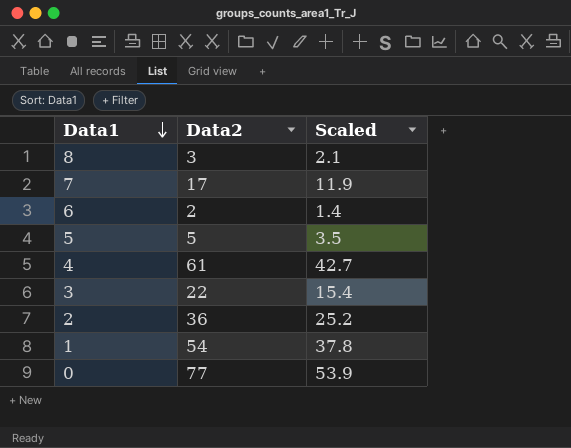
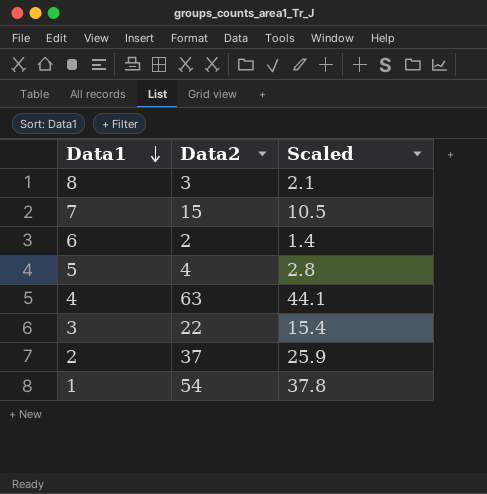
row 0: 77 | 53.9 -> none
7 | Data2: 17 -> 15
7 | Scaled: 11.9 -> 10.5
5 | Data2: 5 -> 4
5 | Scaled: 3.5 -> 2.8
4 | Data2: 61 -> 63
4 | Scaled: 42.7 -> 44.1
2 | Data2: 36 -> 37
2 | Scaled: 25.2 -> 25.9

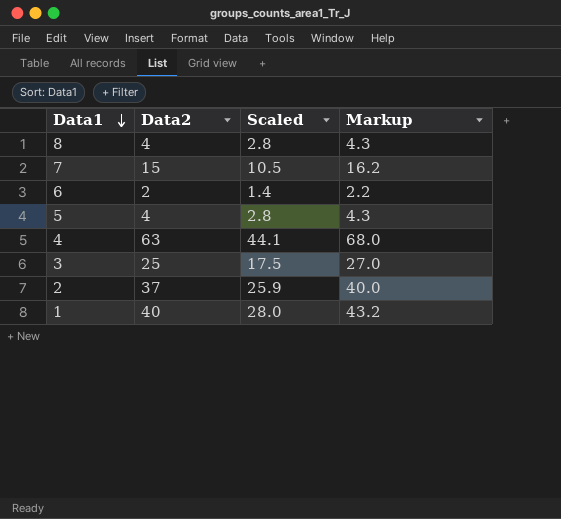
column Markup | formula: none -> [Data2] * 1.08
8 | Data2: 3 -> 4
8 | Scaled: 2.1 -> 2.8
3 | Data2: 22 -> 25
3 | Scaled: 15.4 -> 17.5
1 | Data2: 54 -> 40
1 | Scaled: 37.8 -> 28.0

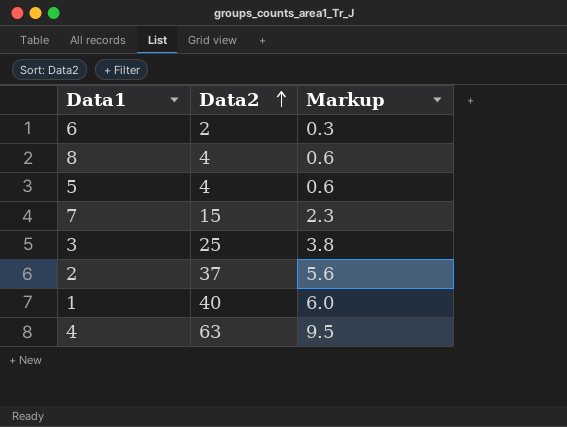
row order: Data1 descending -> Data2 ascending
column Scaled | formula: [Data2] * 0.7 -> none
column Markup | formula: [Data2] * 1.08 -> [Data2] * 0.15

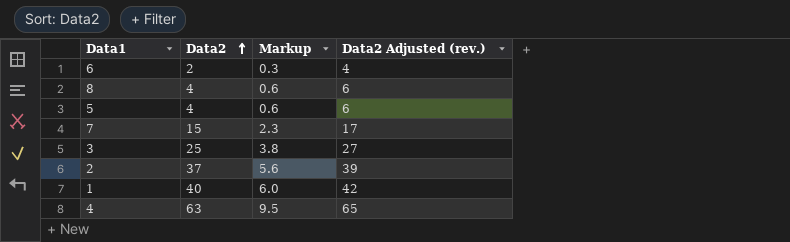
column Data2 Adjusted (rev.) | formula: none -> [Data2] + 2

